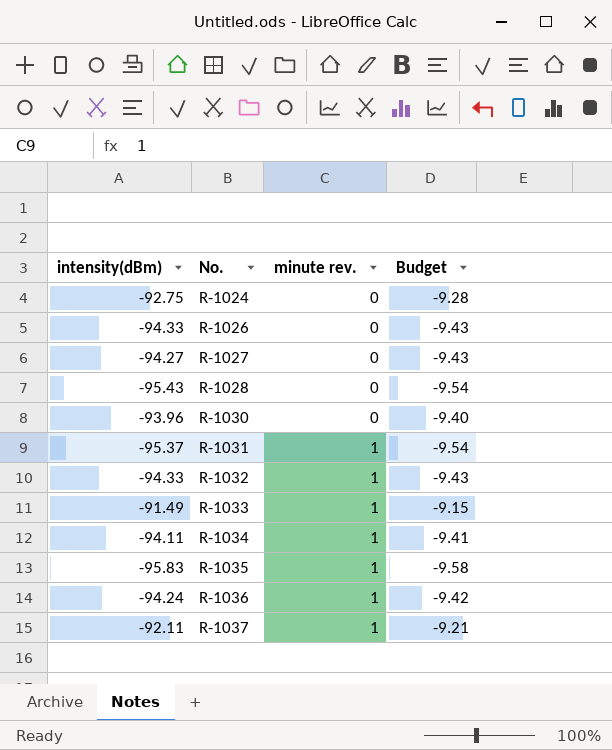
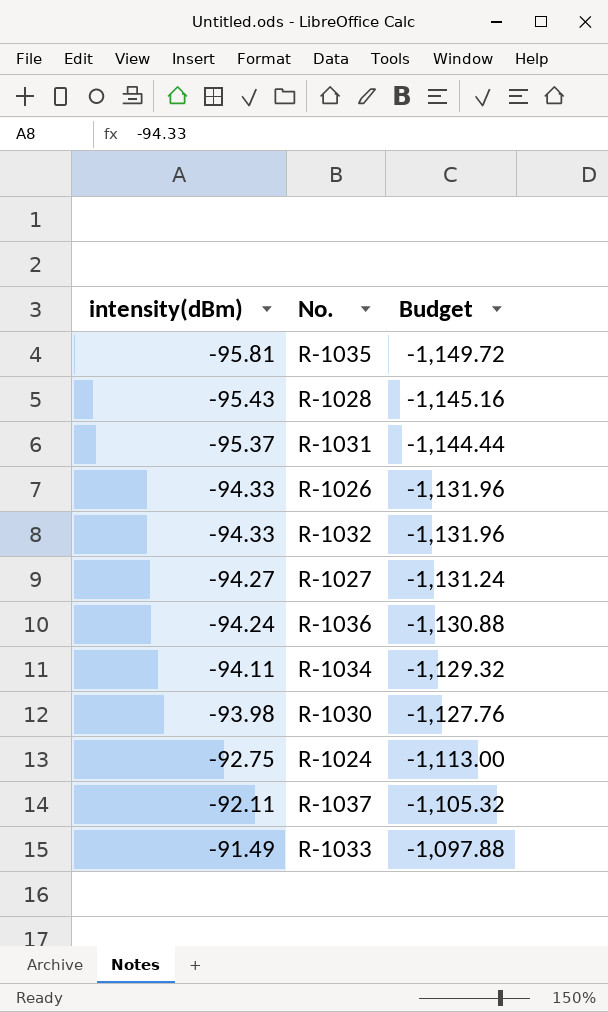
row order: No. ascending -> intensity(dBm) ascending
column minute rev. | position: 3 -> none
column Budget | formula: [intensity(dBm)] * 0.1 -> [intensity(dBm)] * 12
R-1035 | intensity(dBm): -95.83 -> -95.81
R-1030 | intensity(dBm): -93.96 -> -93.98

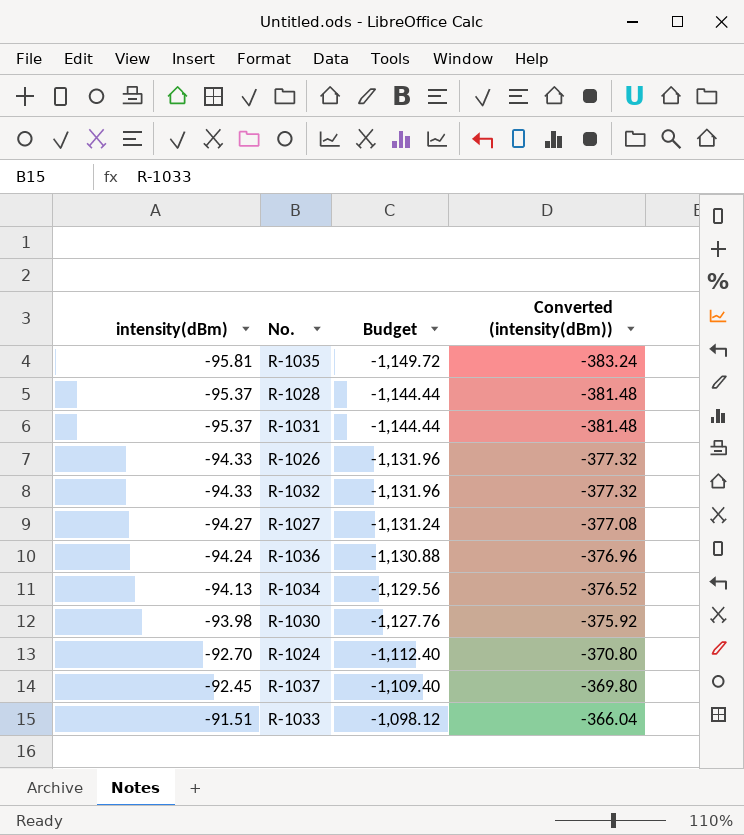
column Converted (intensity(dBm)) | formula: none -> [intensity(dBm)] * 4
R-1028 | intensity(dBm): -95.43 -> -95.37
R-1028 | Budget: -1,145.16 -> -1,144.44
R-1034 | intensity(dBm): -94.11 -> -94.13
R-1034 | Budget: -1,129.32 -> -1,129.56
R-1024 | intensity(dBm): -92.75 -> -92.70
R-1024 | Budget: -1,113.00 -> -1,112.40
R-1037 | intensity(dBm): -92.11 -> -92.45
R-1037 | Budget: -1,105.32 -> -1,109.40
R-1033 | intensity(dBm): -91.49 -> -91.51
R-1033 | Budget: -1,097.88 -> -1,098.12

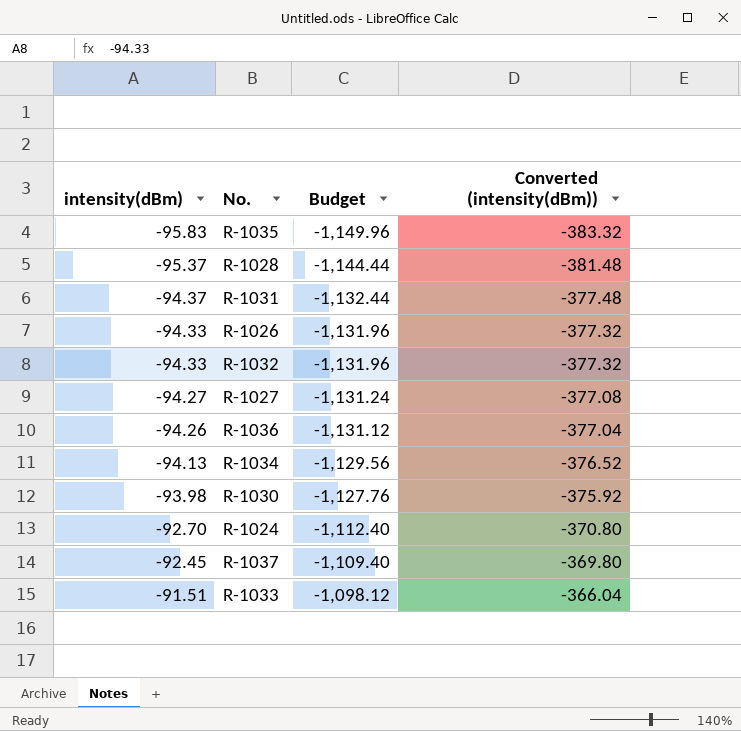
R-1035 | intensity(dBm): -95.81 -> -95.83
R-1035 | Budget: -1,149.72 -> -1,149.96
R-1035 | Converted (intensity(dBm)): -383.24 -> -383.32
R-1031 | intensity(dBm): -95.37 -> -94.37
R-1031 | Budget: -1,144.44 -> -1,132.44
R-1031 | Converted (intensity(dBm)): -381.48 -> -377.48
R-1036 | intensity(dBm): -94.24 -> -94.26
R-1036 | Budget: -1,130.88 -> -1,131.12
R-1036 | Converted (intensity(dBm)): -376.96 -> -377.04

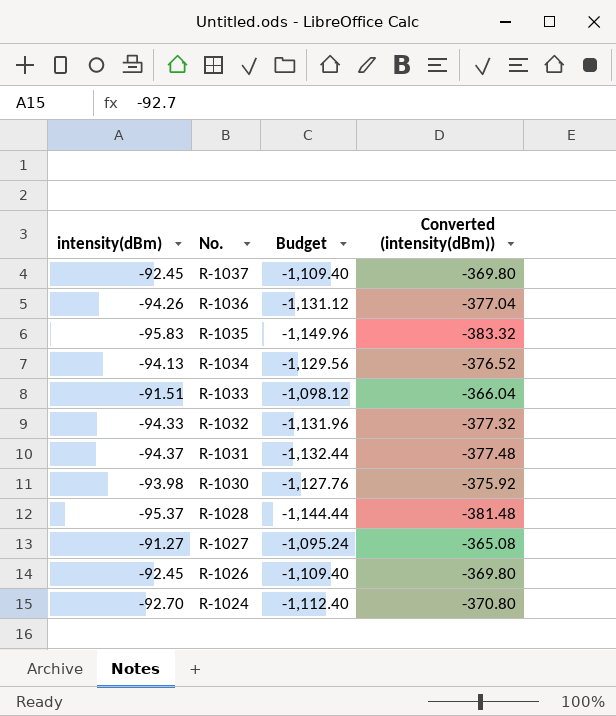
row order: intensity(dBm) ascending -> No. descending
R-1027 | intensity(dBm): -94.27 -> -91.27
R-1027 | Budget: -1,131.24 -> -1,095.24
R-1027 | Converted (intensity(dBm)): -377.08 -> -365.08
R-1026 | intensity(dBm): -94.33 -> -92.45
R-1026 | Budget: -1,131.96 -> -1,109.40
R-1026 | Converted (intensity(dBm)): -377.32 -> -369.80

